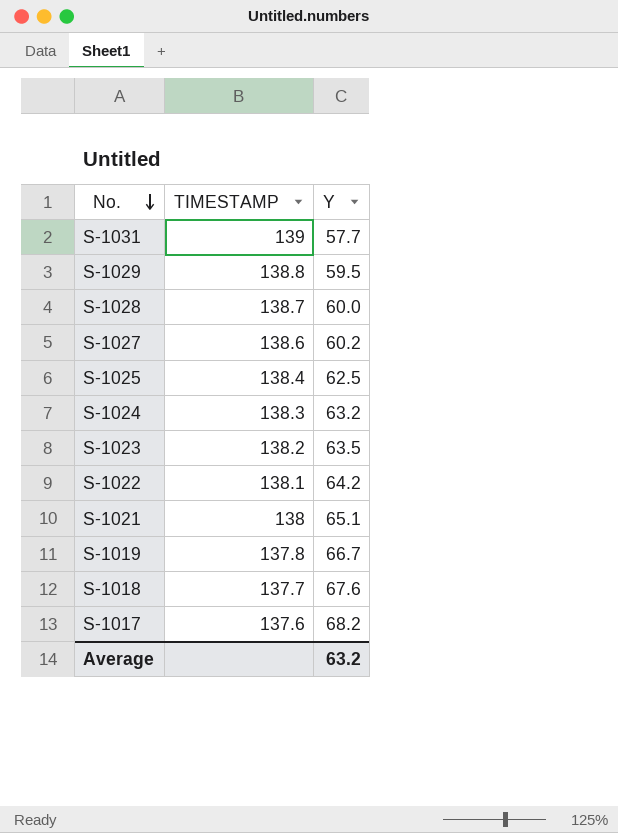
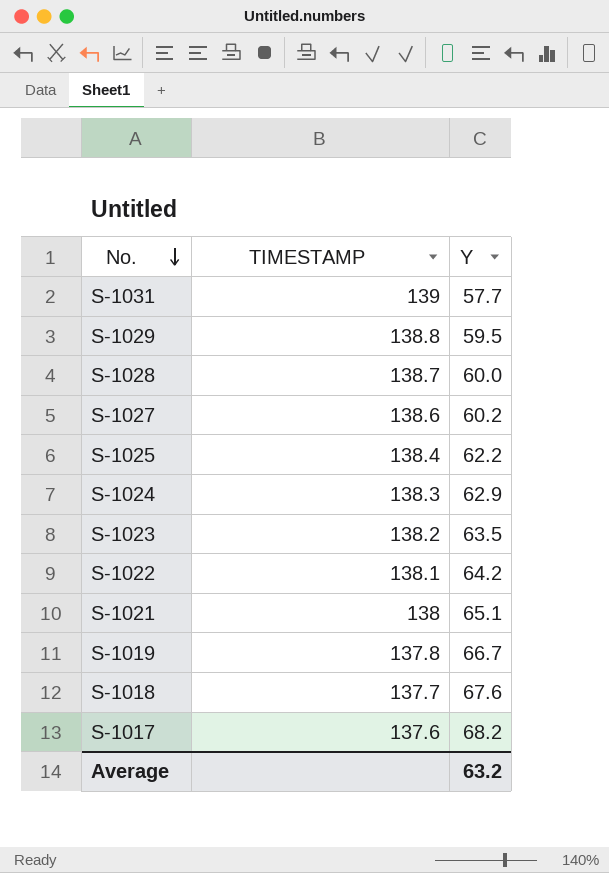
S-1025 | Y: 62.5 -> 62.2
S-1024 | Y: 63.2 -> 62.9

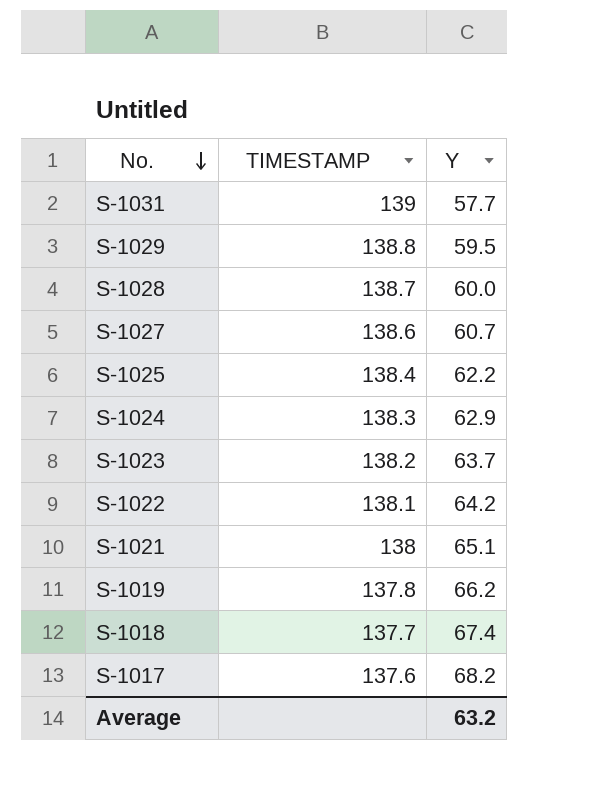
S-1027 | Y: 60.2 -> 60.7
S-1023 | Y: 63.5 -> 63.7
S-1019 | Y: 66.7 -> 66.2
S-1018 | Y: 67.6 -> 67.4

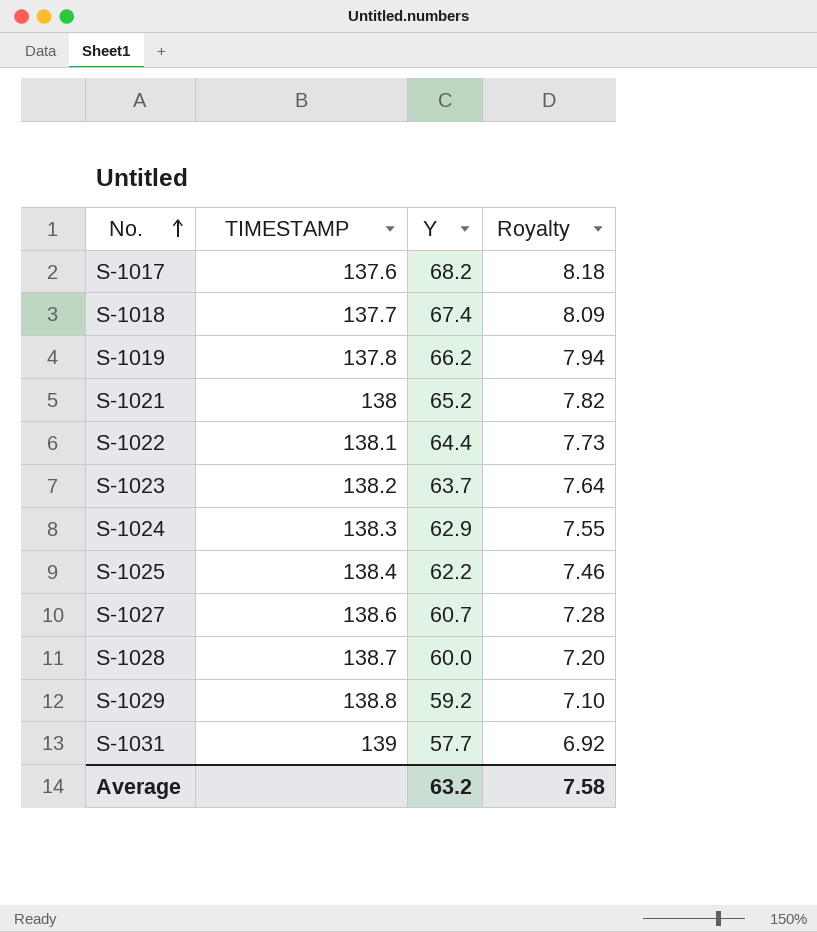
row order: No. descending -> No. ascending
column Royalty | formula: none -> [Y] * 0.12
S-1021 | Y: 65.1 -> 65.2
S-1022 | Y: 64.2 -> 64.4
S-1029 | Y: 59.5 -> 59.2

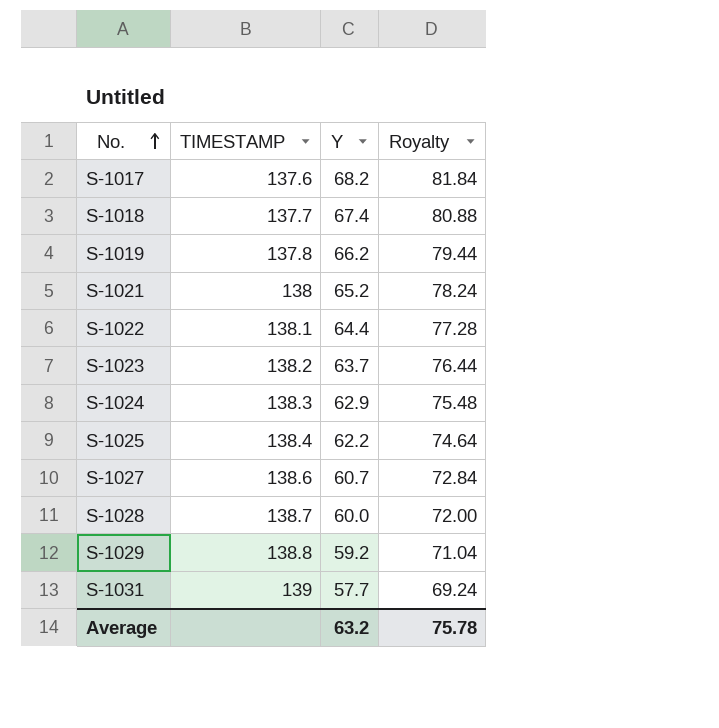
column Royalty | formula: [Y] * 0.12 -> [Y] * 1.2
Average | Royalty: 7.58 -> 75.78

